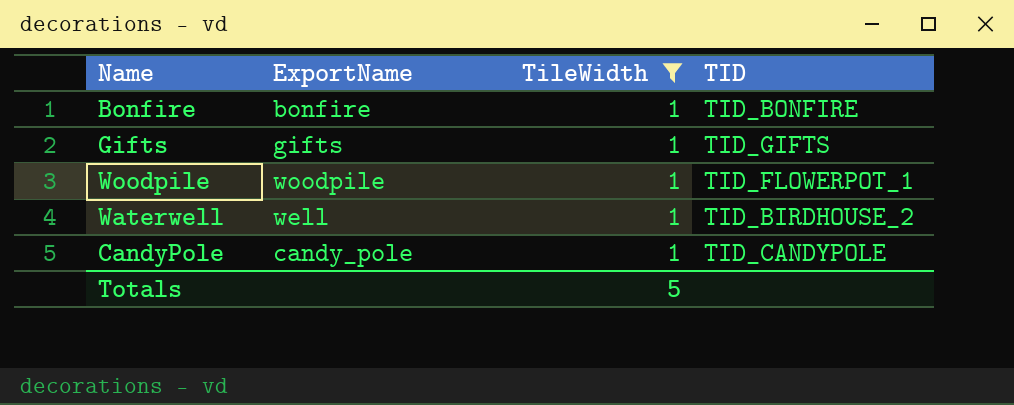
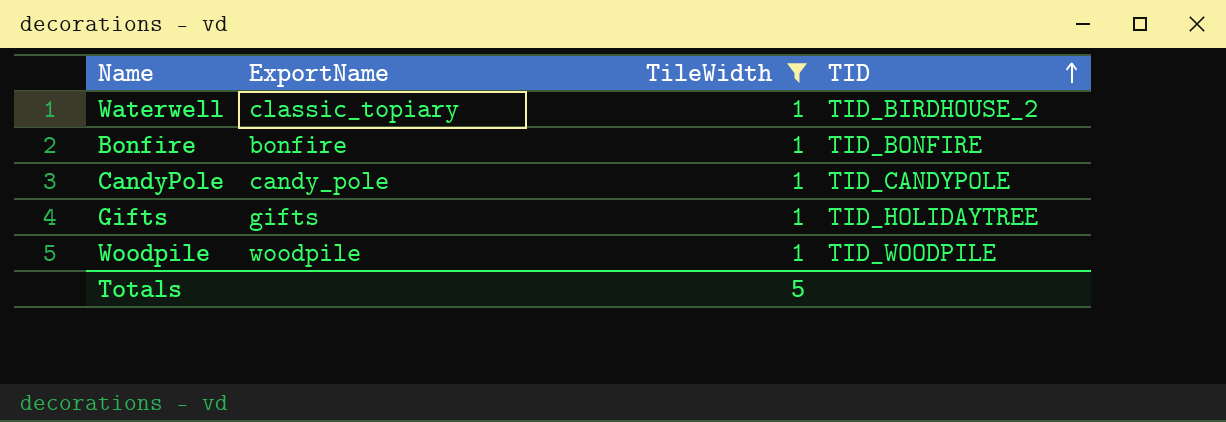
row order: none -> TID ascending
Waterwell | ExportName: well -> classic_topiary
Gifts | TID: TID_GIFTS -> TID_HOLIDAYTREE
Woodpile | TID: TID_FLOWERPOT_1 -> TID_WOODPILE

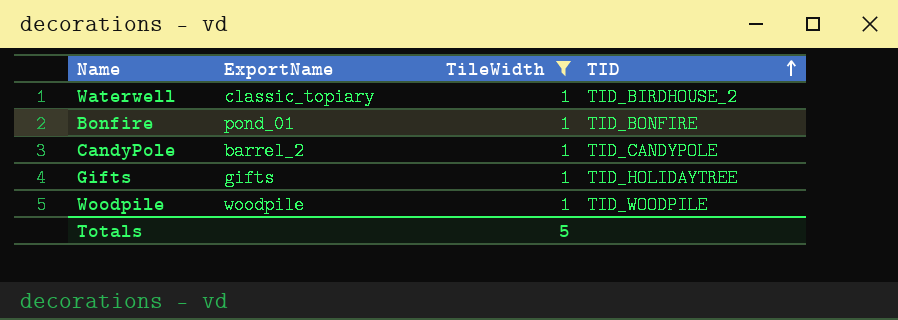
Bonfire | ExportName: bonfire -> pond_01
CandyPole | ExportName: candy_pole -> barrel_2

